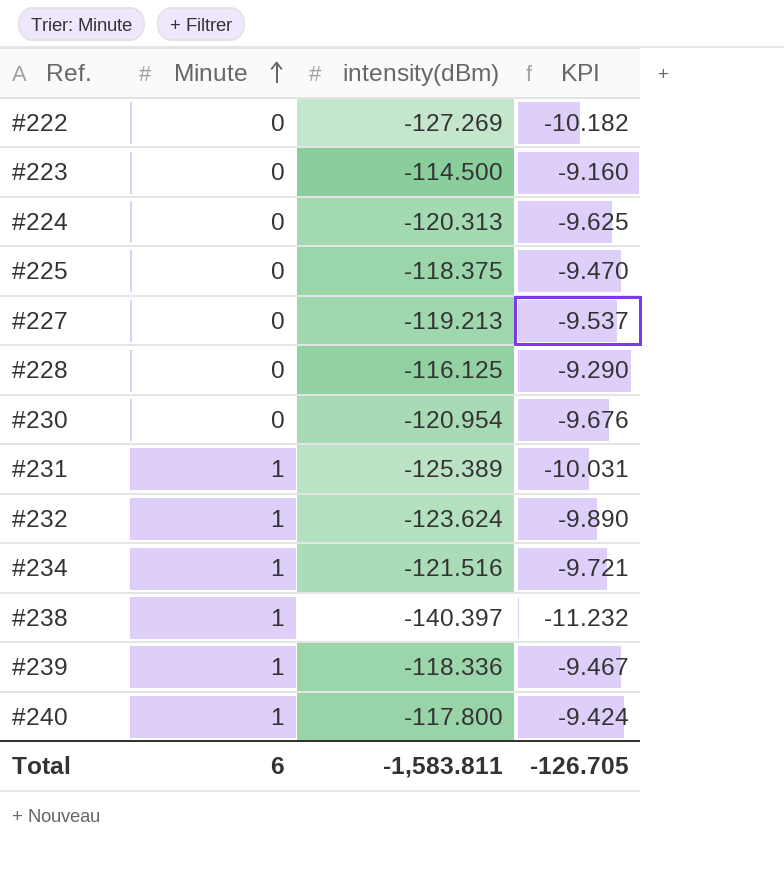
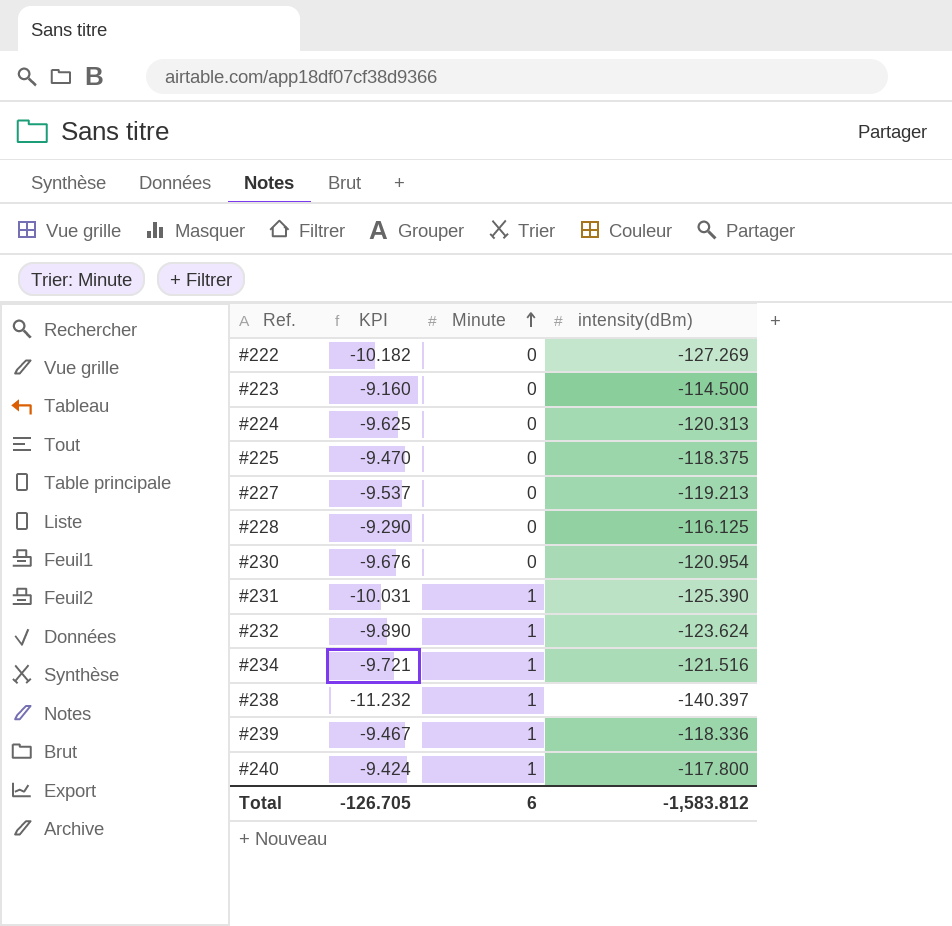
column KPI | position: 4 -> 2
#231 | intensity(dBm): -125.389 -> -125.390
Total | intensity(dBm): -1,583.811 -> -1,583.812

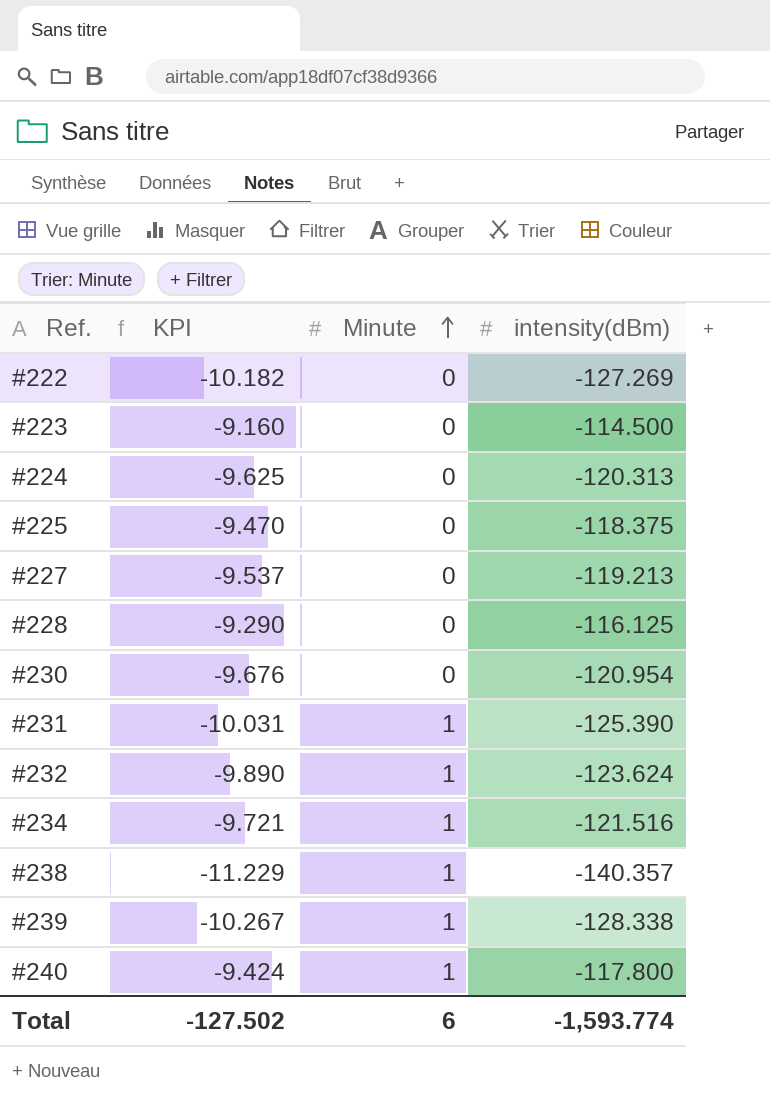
#238 | KPI: -11.232 -> -11.229
#238 | intensity(dBm): -140.397 -> -140.357
#239 | KPI: -9.467 -> -10.267
#239 | intensity(dBm): -118.336 -> -128.338
Total | KPI: -126.705 -> -127.502
Total | intensity(dBm): -1,583.812 -> -1,593.774

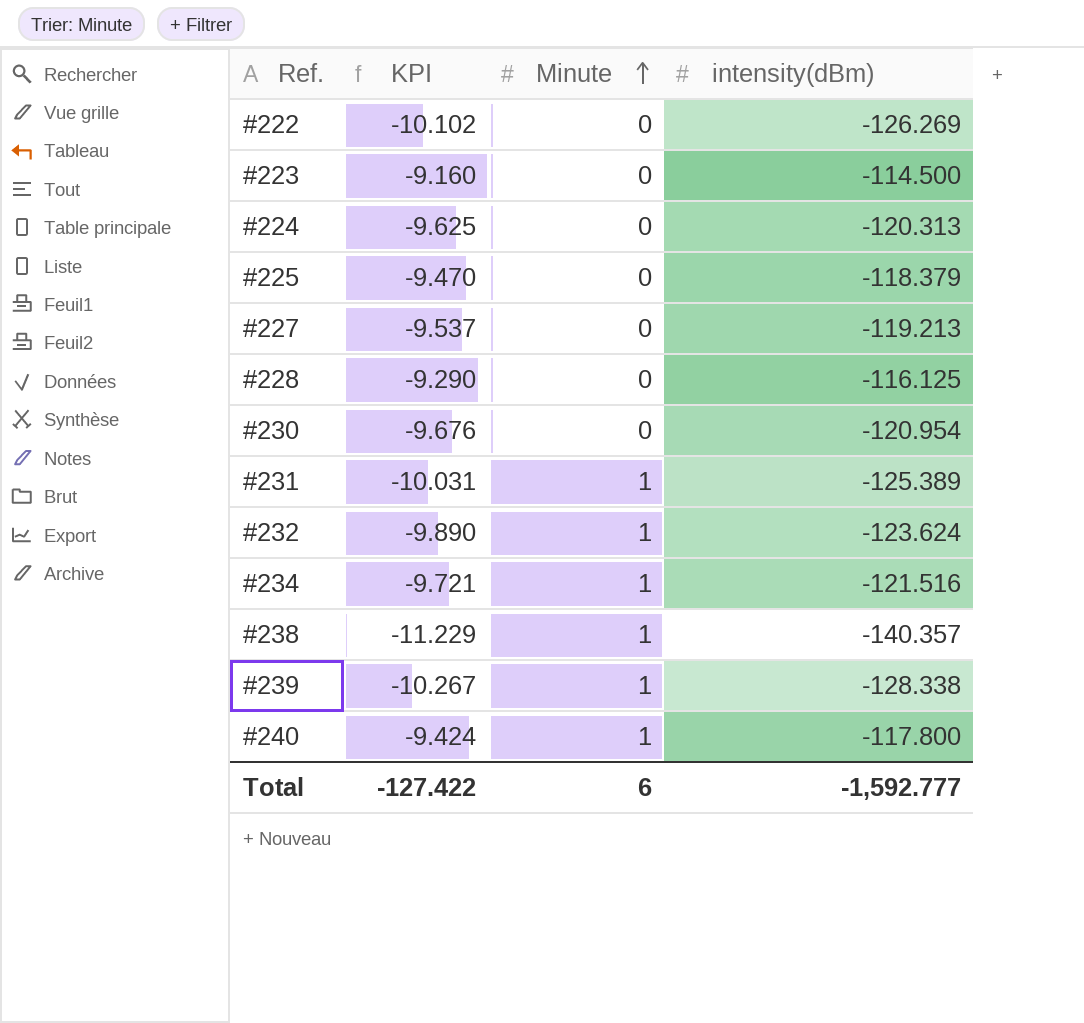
#222 | KPI: -10.182 -> -10.102
#222 | intensity(dBm): -127.269 -> -126.269
#225 | intensity(dBm): -118.375 -> -118.379
#231 | intensity(dBm): -125.390 -> -125.389
Total | KPI: -127.502 -> -127.422
Total | intensity(dBm): -1,593.774 -> -1,592.777

